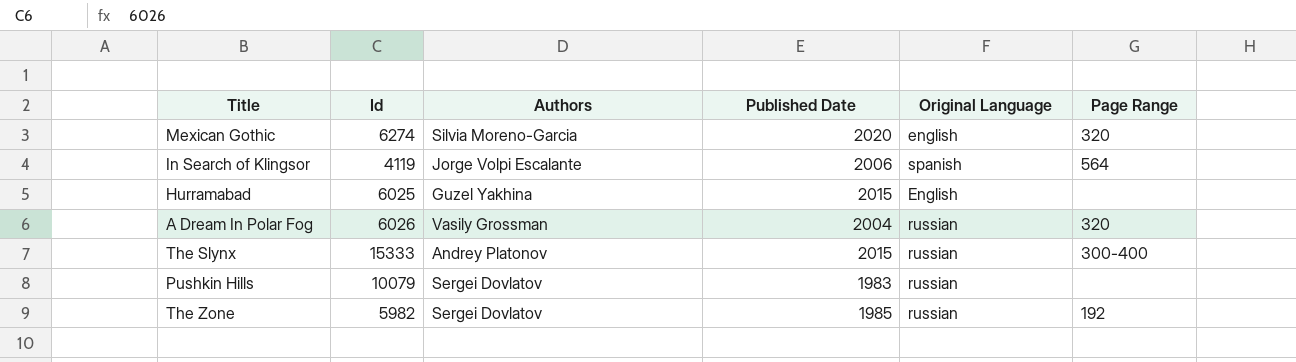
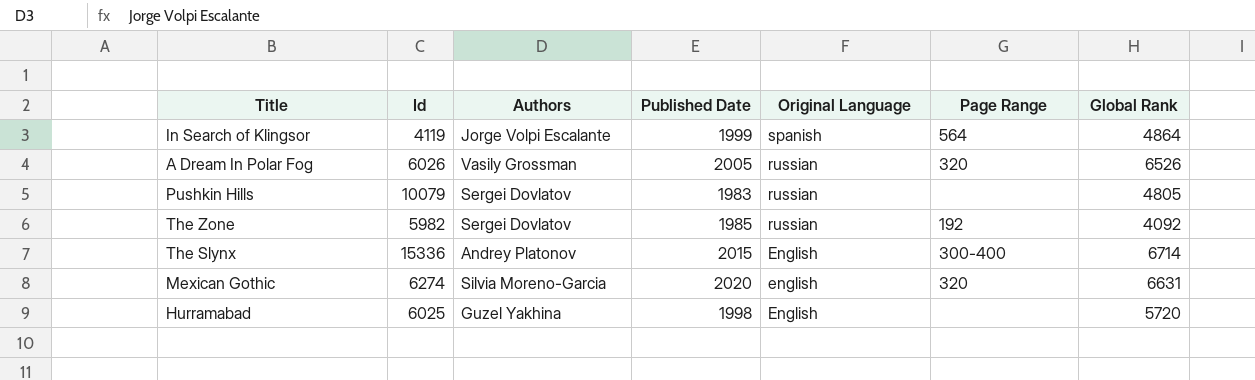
row order: none -> Original Language descending
column Global Rank | position: none -> 7
In Search of Klingsor | Published Date: 2006 -> 1999
A Dream In Polar Fog | Published Date: 2004 -> 2005
The Slynx | Id: 15333 -> 15336
The Slynx | Original Language: russian -> English
Hurramabad | Published Date: 2015 -> 1998

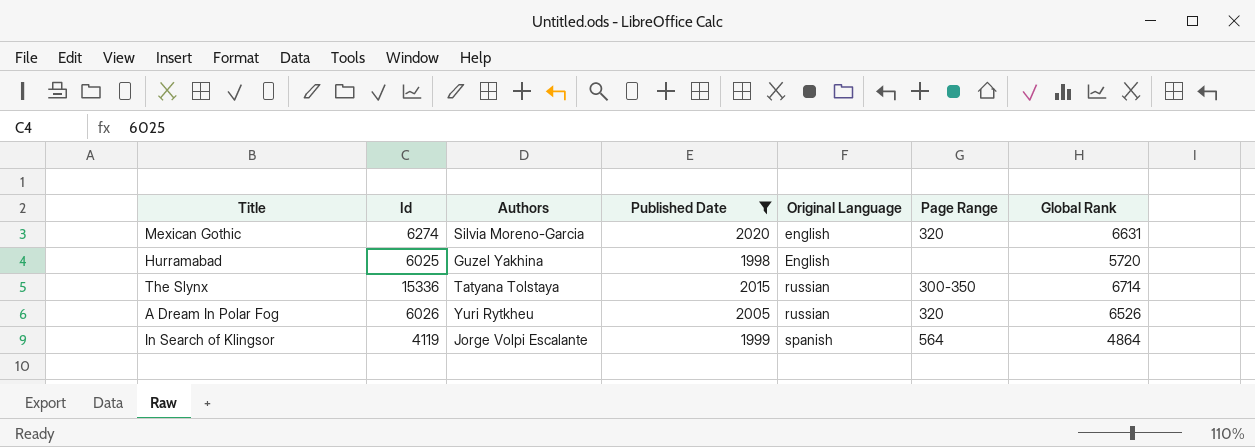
filter: none -> Published Date >= 1998
row order: Original Language descending -> Original Language ascending
The Slynx | Authors: Andrey Platonov -> Tatyana Tolstaya
The Slynx | Original Language: English -> russian
The Slynx | Page Range: 300-400 -> 300-350
A Dream In Polar Fog | Authors: Vasily Grossman -> Yuri Rytkheu

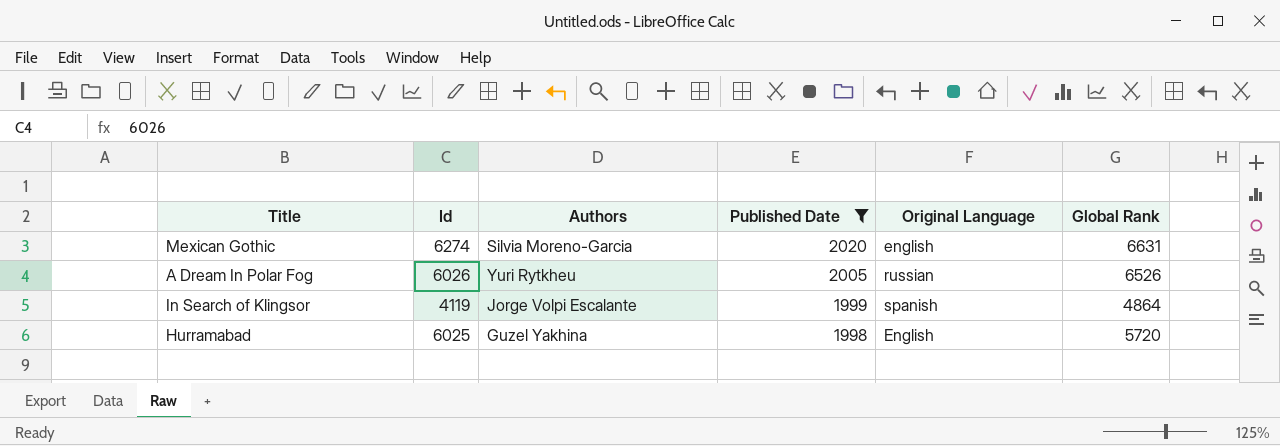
row order: Original Language ascending -> Published Date descending
column Page Range | position: 6 -> none
row The Slynx: 15336 | Tatyana Tolstaya | 2015 | russian | 300-350 | 6714 -> none

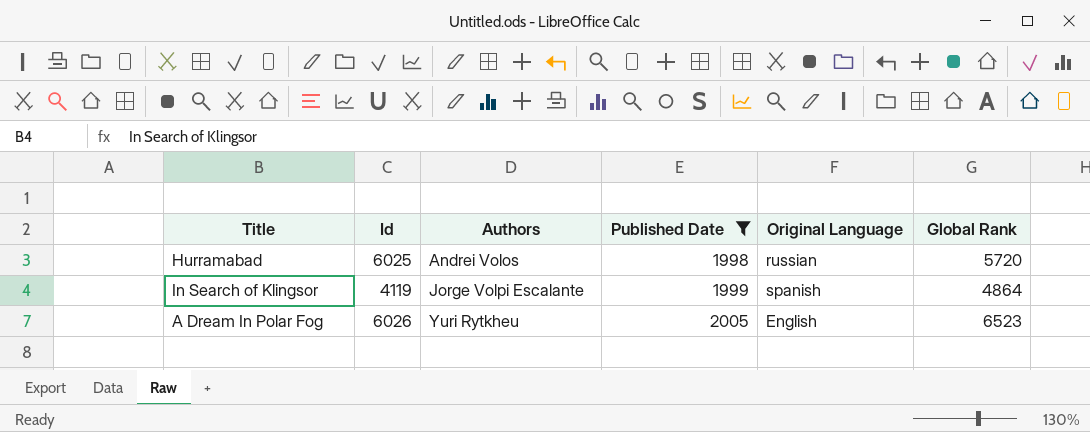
row order: Published Date descending -> Authors ascending
row Mexican Gothic: 6274 | Silvia Moreno-Garcia | 2020 | english | 6631 -> none
Hurramabad | Authors: Guzel Yakhina -> Andrei Volos
Hurramabad | Original Language: English -> russian
A Dream In Polar Fog | Original Language: russian -> English
A Dream In Polar Fog | Global Rank: 6526 -> 6523

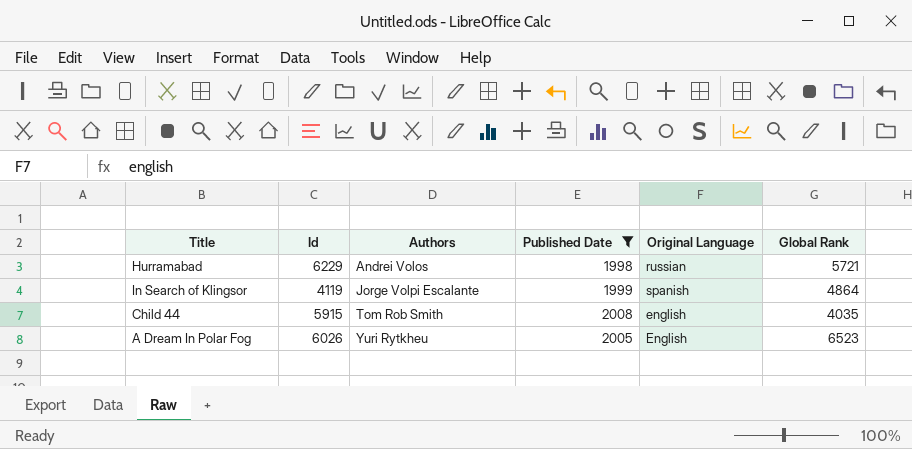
Hurramabad | Id: 6025 -> 6229
Hurramabad | Global Rank: 5720 -> 5721
row Child 44: none -> 5915 | Tom Rob Smith | 2008 | english | 4035

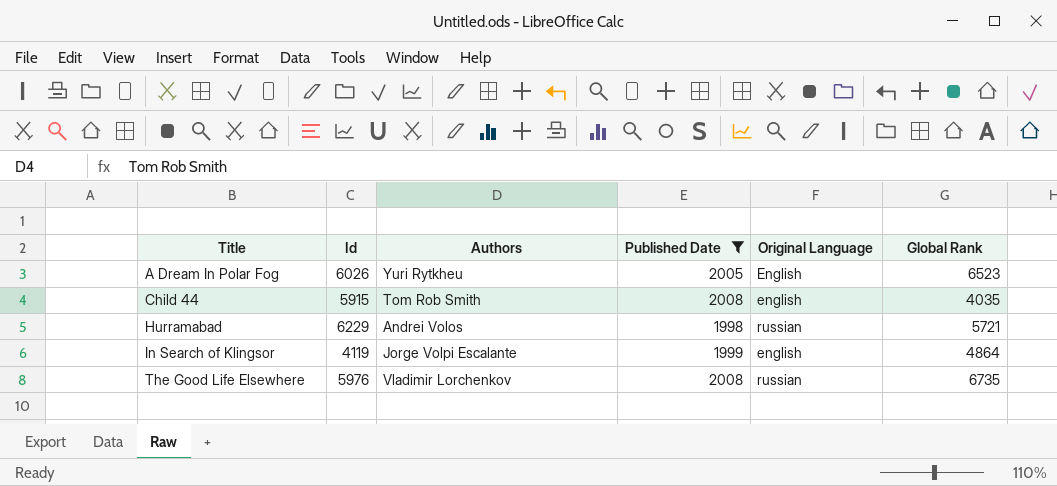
row order: Authors ascending -> Title ascending
In Search of Klingsor | Original Language: spanish -> english
row The Good Life Elsewhere: none -> 5976 | Vladimir Lorchenkov | 2008 | russian | 6735

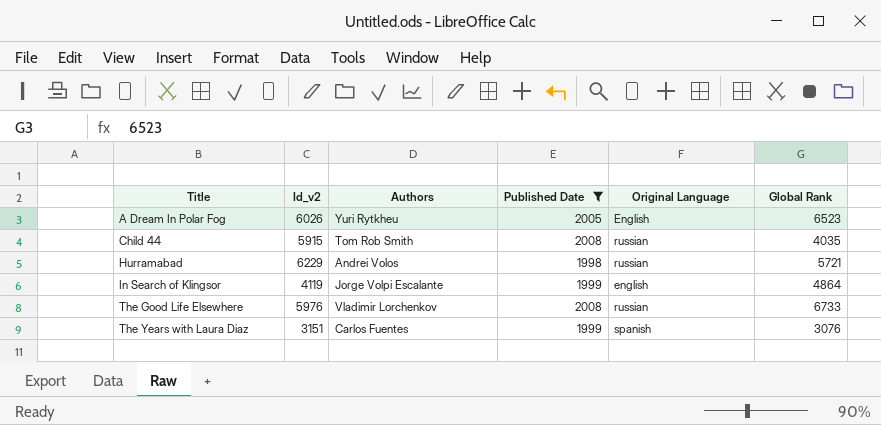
column name: Id -> Id_v2
Child 44 | Original Language: english -> russian
The Good Life Elsewhere | Global Rank: 6735 -> 6733
row The Years with Laura Diaz: none -> 3151 | Carlos Fuentes | 1999 | spanish | 3076

